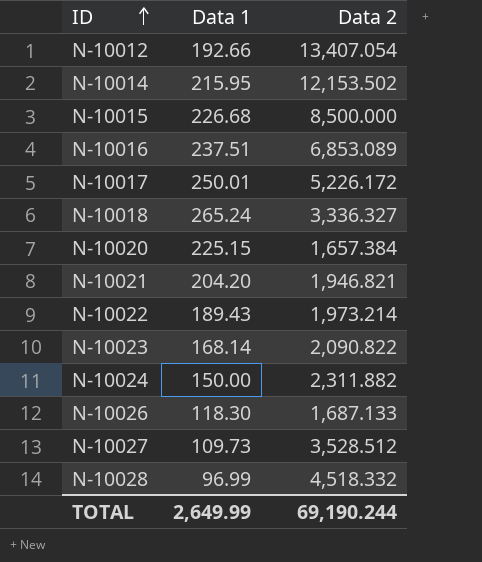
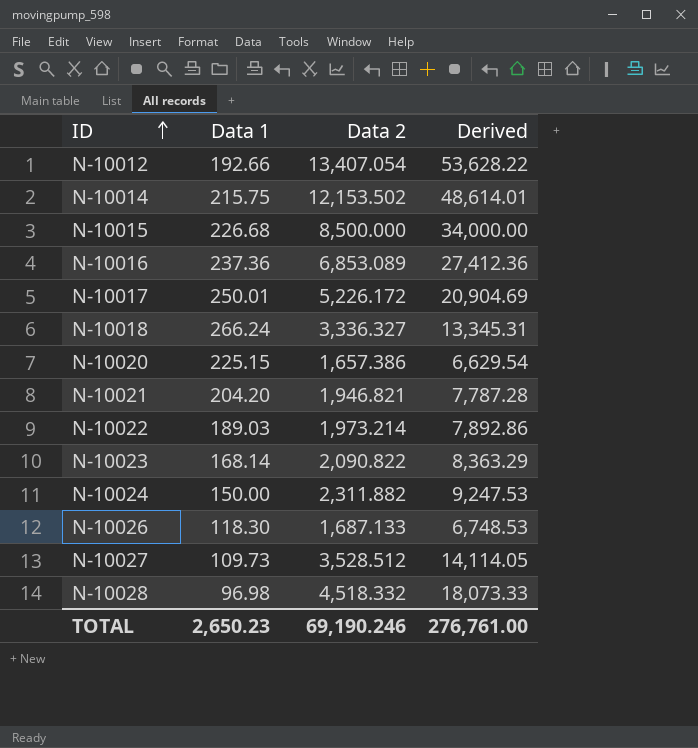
column Derived | formula: none -> [Data 2] * 4
N-10014 | Data 1: 215.95 -> 215.75
N-10016 | Data 1: 237.51 -> 237.36
N-10018 | Data 1: 265.24 -> 266.24
N-10020 | Data 2: 1,657.384 -> 1,657.386
N-10022 | Data 1: 189.43 -> 189.03
N-10028 | Data 1: 96.99 -> 96.98
TOTAL | Data 1: 2,649.99 -> 2,650.23
TOTAL | Data 2: 69,190.244 -> 69,190.246

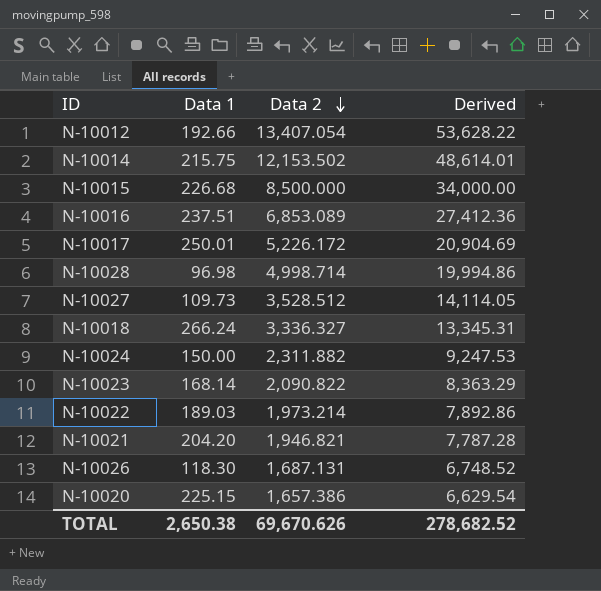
row order: ID ascending -> Data 2 descending
N-10016 | Data 1: 237.36 -> 237.51
N-10028 | Data 2: 4,518.332 -> 4,998.714
N-10028 | Derived: 18,073.33 -> 19,994.86
N-10026 | Data 2: 1,687.133 -> 1,687.131
N-10026 | Derived: 6,748.53 -> 6,748.52
TOTAL | Data 1: 2,650.23 -> 2,650.38
TOTAL | Data 2: 69,190.246 -> 69,670.626
TOTAL | Derived: 276,761.00 -> 278,682.52

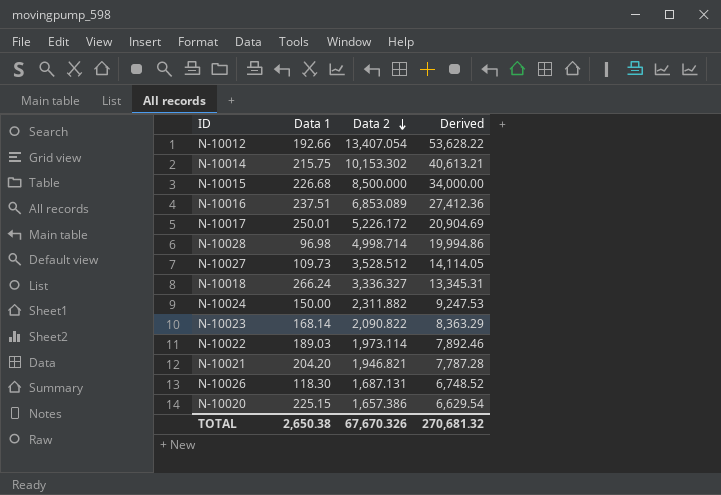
N-10014 | Data 2: 12,153.502 -> 10,153.302
N-10014 | Derived: 48,614.01 -> 40,613.21
N-10022 | Data 2: 1,973.214 -> 1,973.114
N-10022 | Derived: 7,892.86 -> 7,892.46
TOTAL | Data 2: 69,670.626 -> 67,670.326
TOTAL | Derived: 278,682.52 -> 270,681.32

